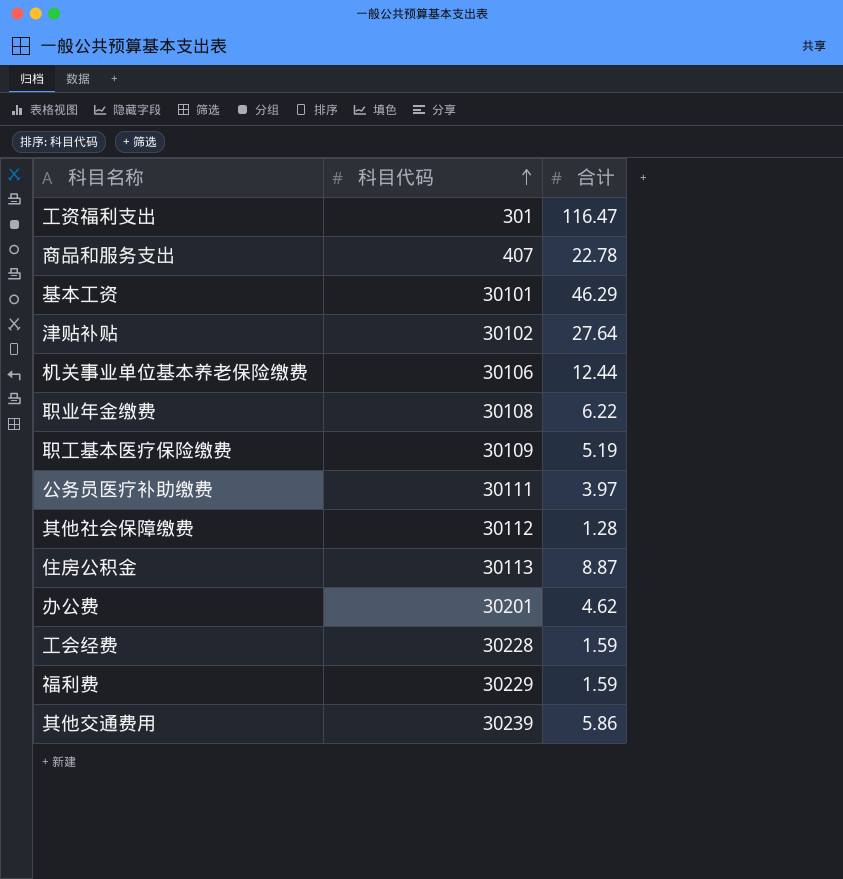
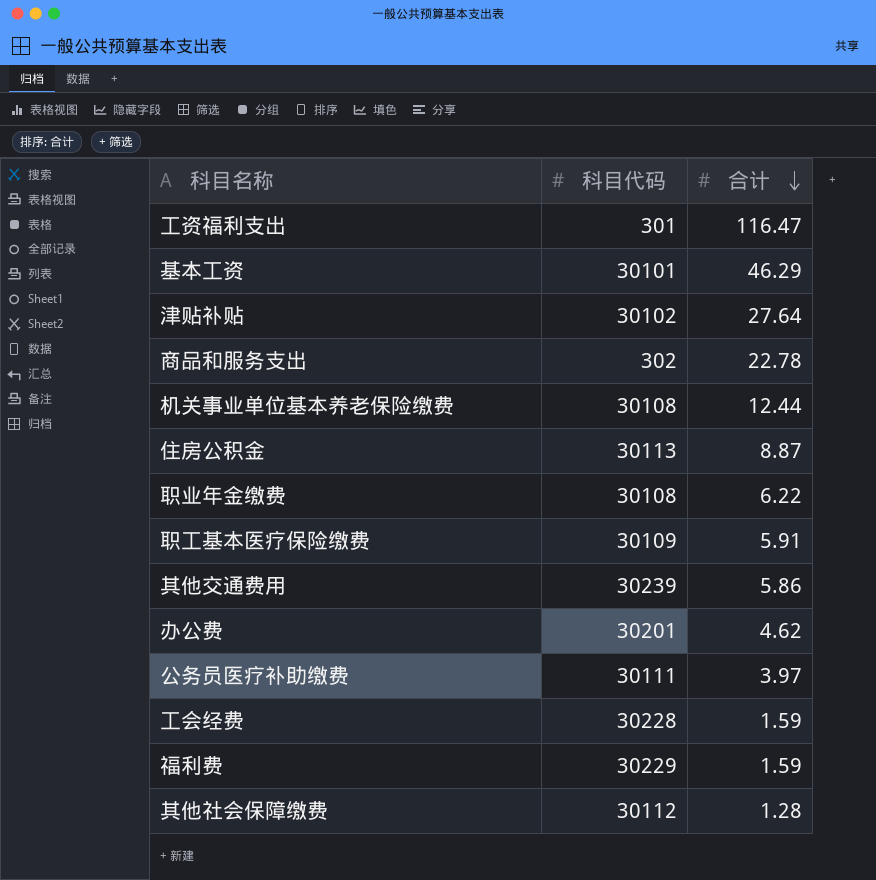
row order: 科目代码 ascending -> 合计 descending
商品和服务支出 | 科目代码: 407 -> 302
机关事业单位基本养老保险缴费 | 科目代码: 30106 -> 30108
职工基本医疗保险缴费 | 合计: 5.19 -> 5.91

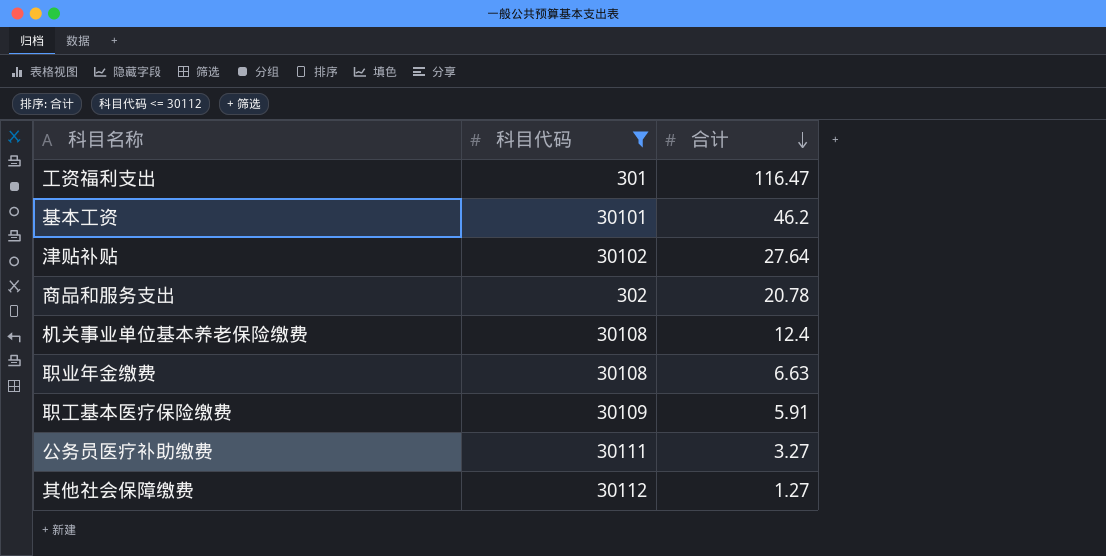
filter: none -> 科目代码 <= 30112
基本工资 | 合计: 46.29 -> 46.2
商品和服务支出 | 合计: 22.78 -> 20.78
机关事业单位基本养老保险缴费 | 合计: 12.44 -> 12.4
职业年金缴费 | 合计: 6.22 -> 6.63
公务员医疗补助缴费 | 合计: 3.97 -> 3.27
其他社会保障缴费 | 合计: 1.28 -> 1.27

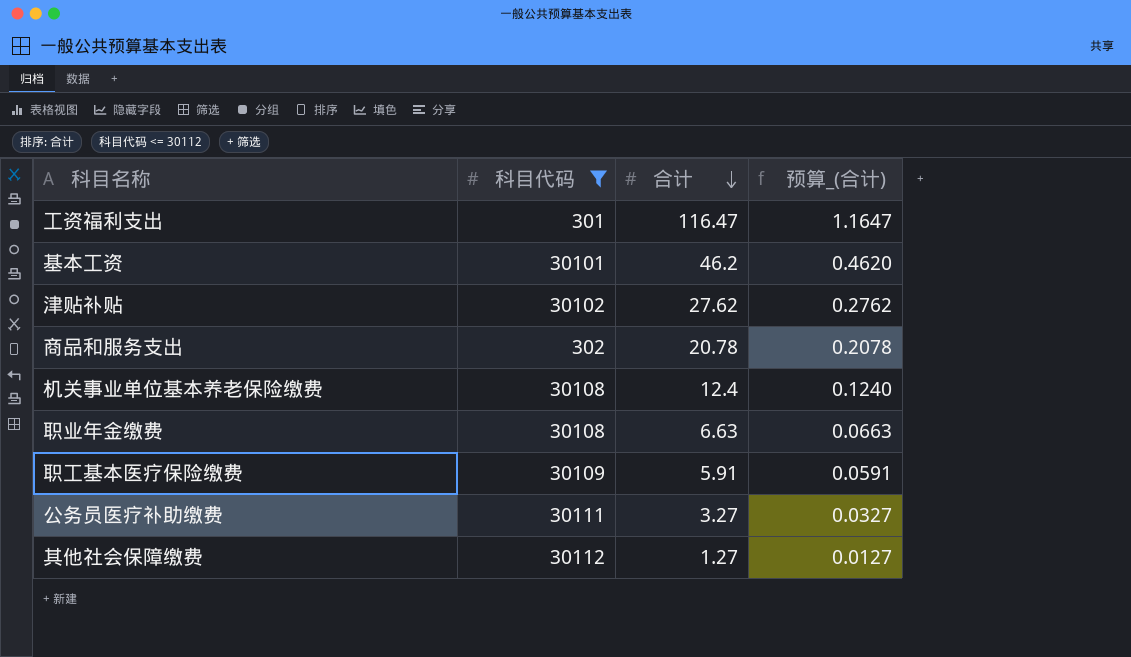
column 预算_(合计) | formula: none -> [合计] * 0.01
津贴补贴 | 合计: 27.64 -> 27.62

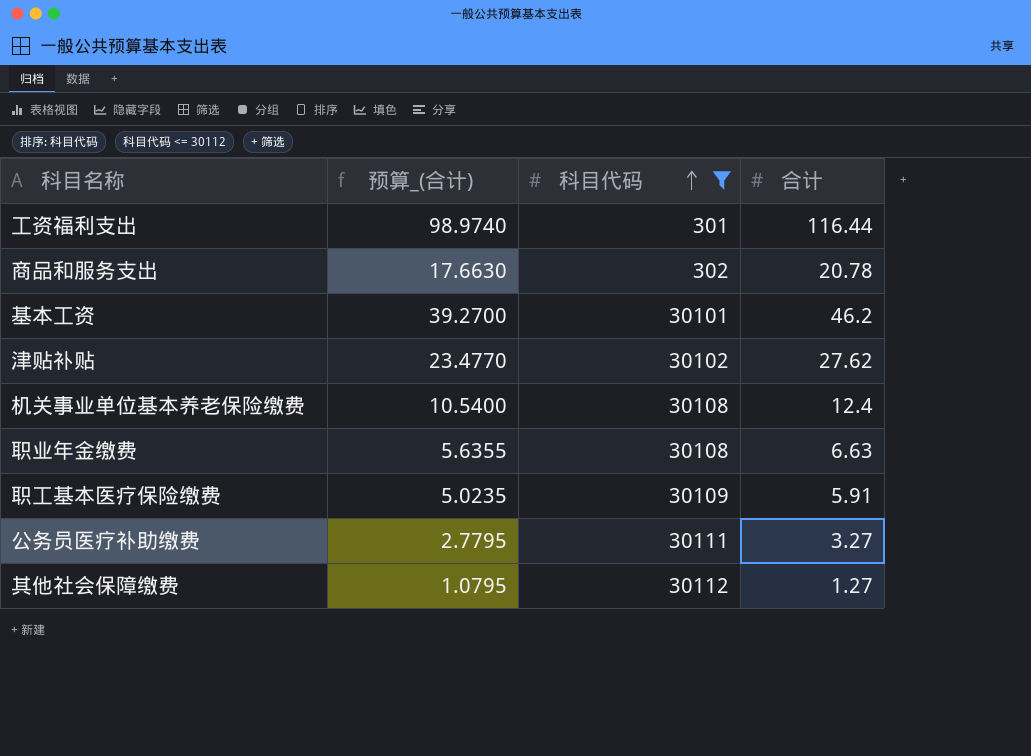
row order: 合计 descending -> 科目代码 ascending
column 预算_(合计) | formula: [合计] * 0.01 -> [合计] * 0.85
column 预算_(合计) | position: 4 -> 2
工资福利支出 | 合计: 116.47 -> 116.44

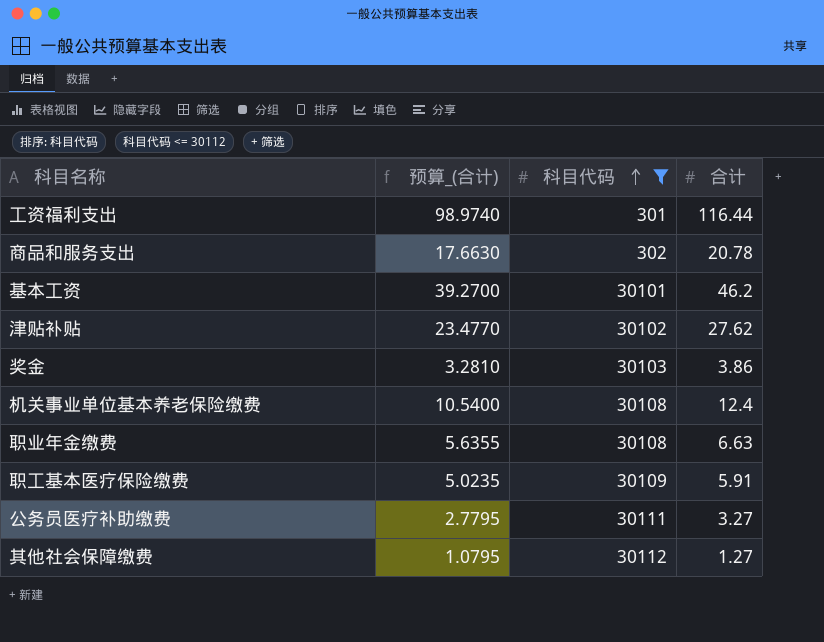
row 奖金: none -> 3.2810 | 30103 | 3.86

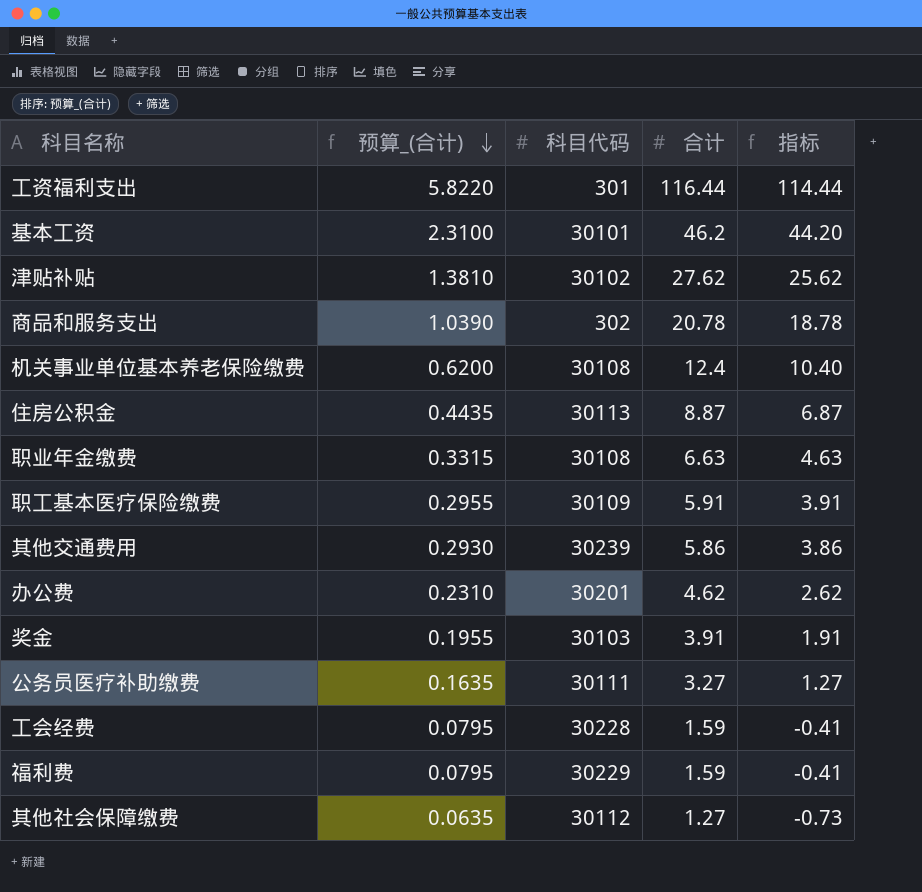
filter: 科目代码 <= 30112 -> none
row order: 科目代码 ascending -> 预算_(合计) descending
column 预算_(合计) | formula: [合计] * 0.85 -> [合计] * 0.05
column 指标 | formula: none -> [合计] - 2
奖金 | 合计: 3.86 -> 3.91

